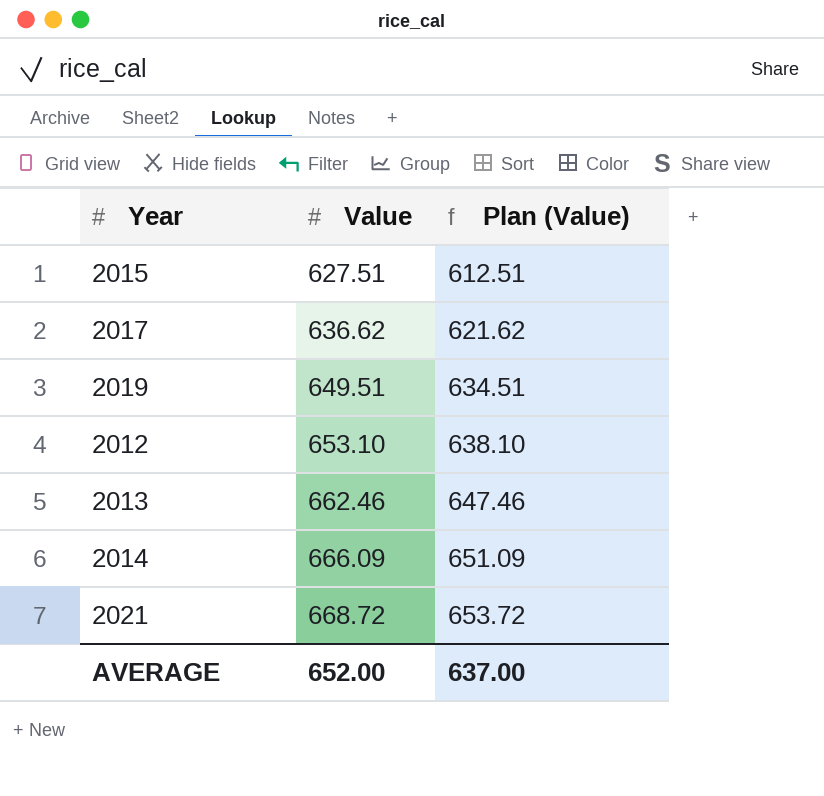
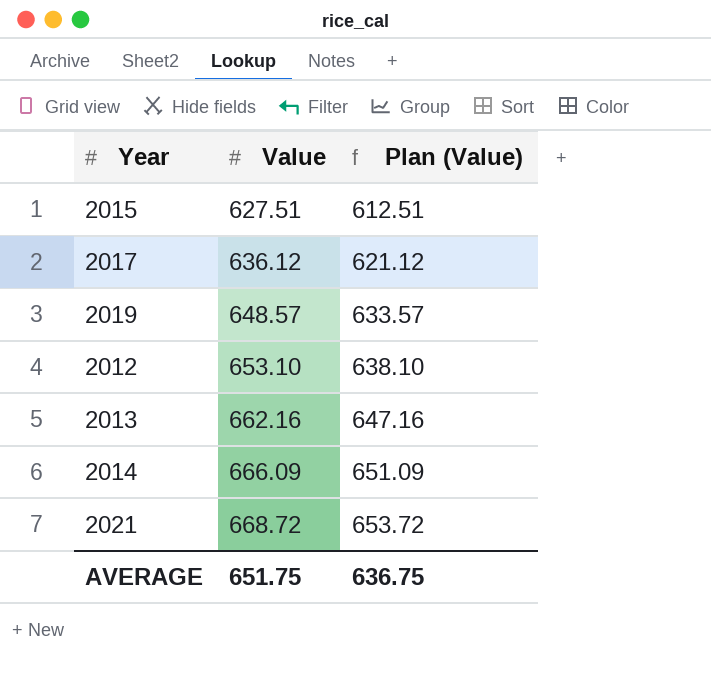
2017 | Value: 636.62 -> 636.12
2017 | Plan (Value): 621.62 -> 621.12
2019 | Value: 649.51 -> 648.57
2019 | Plan (Value): 634.51 -> 633.57
2013 | Value: 662.46 -> 662.16
2013 | Plan (Value): 647.46 -> 647.16
AVERAGE | Value: 652.00 -> 651.75
AVERAGE | Plan (Value): 637.00 -> 636.75

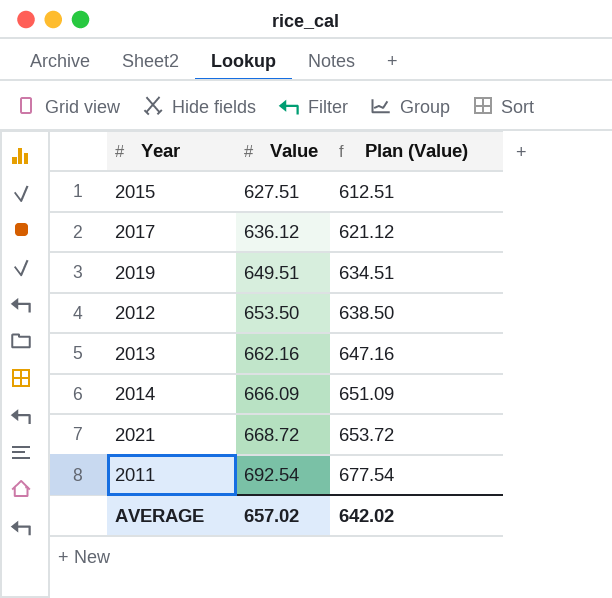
2019 | Value: 648.57 -> 649.51
2019 | Plan (Value): 633.57 -> 634.51
2012 | Value: 653.10 -> 653.50
2012 | Plan (Value): 638.10 -> 638.50
row 2011: none -> 692.54 | 677.54
AVERAGE | Value: 651.75 -> 657.02
AVERAGE | Plan (Value): 636.75 -> 642.02

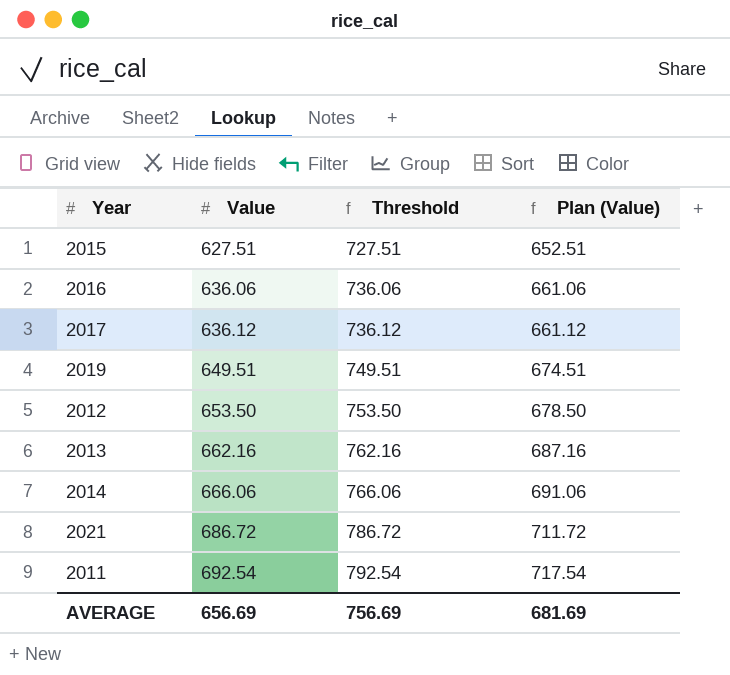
column Threshold | formula: none -> [Value] + 100
column Plan (Value) | formula: [Value] - 15 -> [Value] + 25
row 2016: none -> 636.06 | 736.06 | 661.06
2014 | Value: 666.09 -> 666.06
2021 | Value: 668.72 -> 686.72
AVERAGE | Value: 657.02 -> 656.69
AVERAGE | Plan (Value): 642.02 -> 681.69

